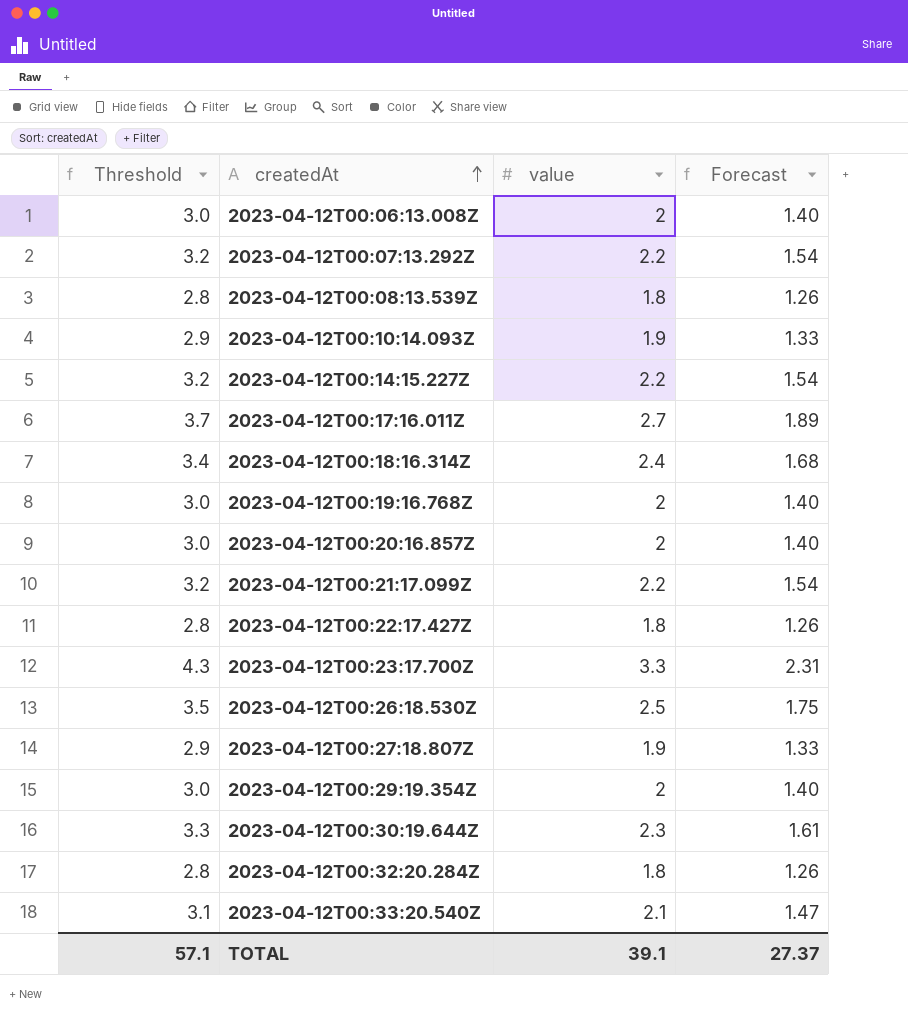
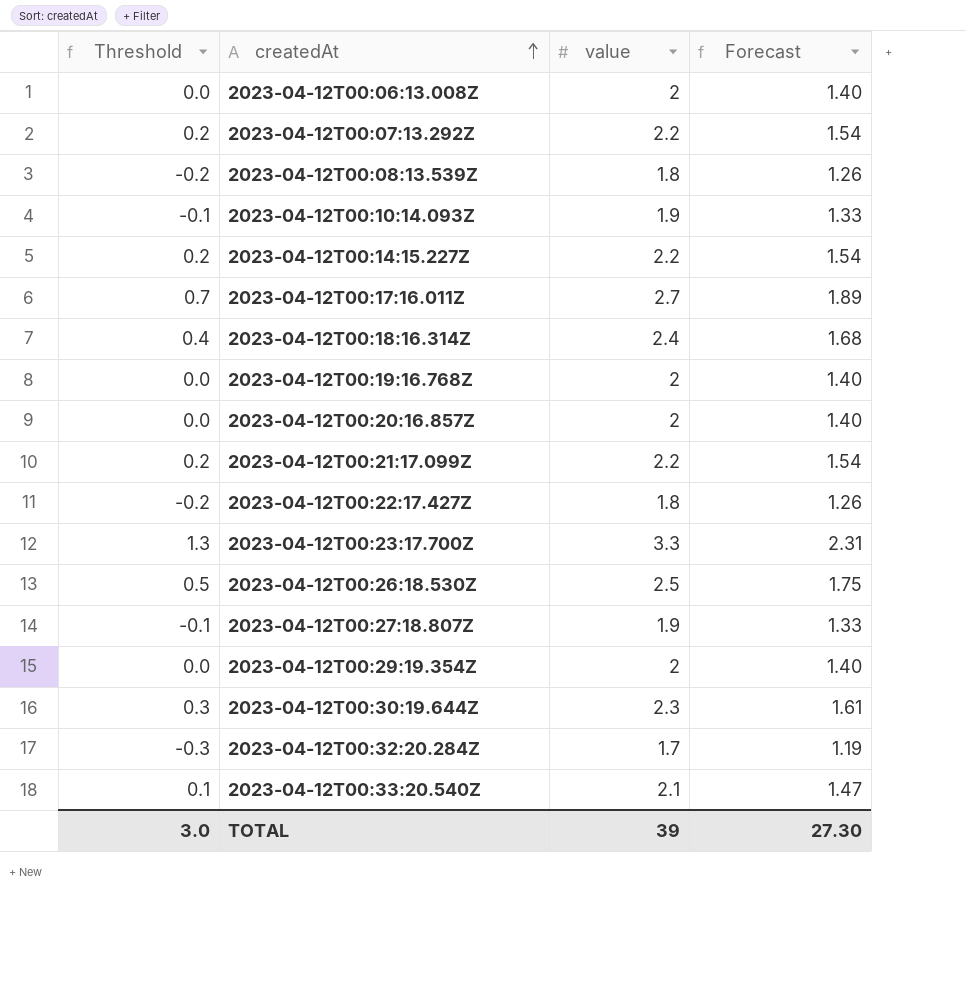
column Threshold | formula: [value] + 1 -> [value] - 2
2023-04-12T00:32:20.284Z | value: 1.8 -> 1.7
2023-04-12T00:32:20.284Z | Forecast: 1.26 -> 1.19
TOTAL | Threshold: 57.1 -> 3.0
TOTAL | value: 39.1 -> 39
TOTAL | Forecast: 27.37 -> 27.30

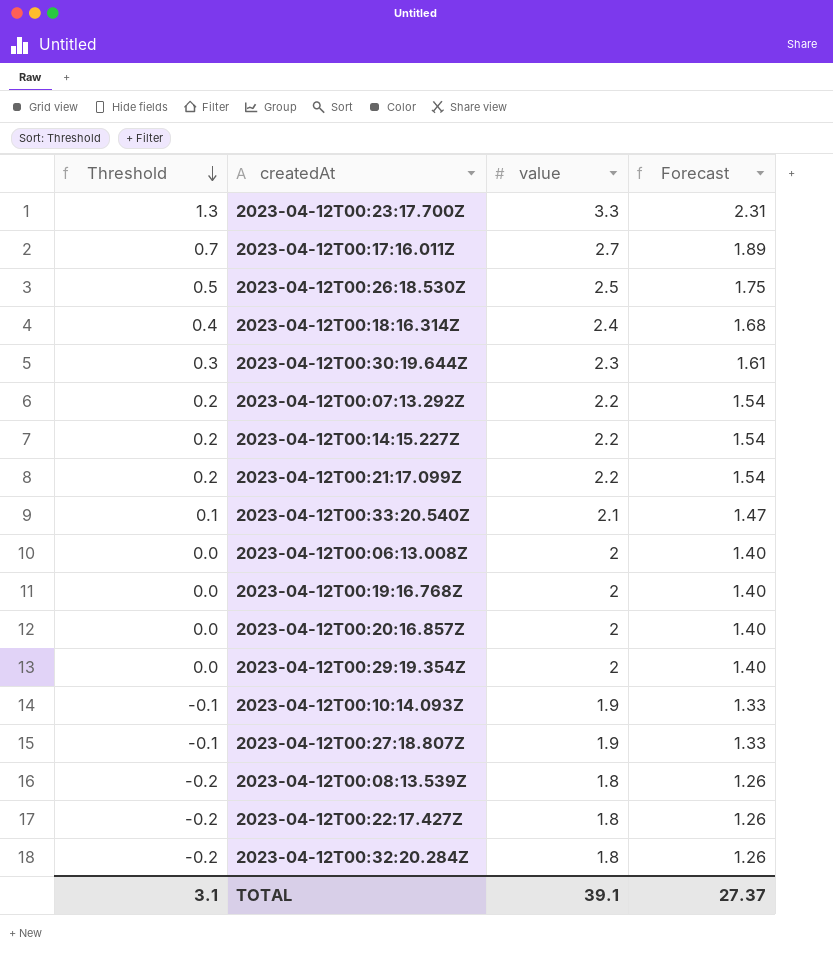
row order: createdAt ascending -> Threshold descending
2023-04-12T00:32:20.284Z | Threshold: -0.3 -> -0.2
2023-04-12T00:32:20.284Z | value: 1.7 -> 1.8
2023-04-12T00:32:20.284Z | Forecast: 1.19 -> 1.26
TOTAL | Threshold: 3.0 -> 3.1
TOTAL | value: 39 -> 39.1
TOTAL | Forecast: 27.30 -> 27.37

